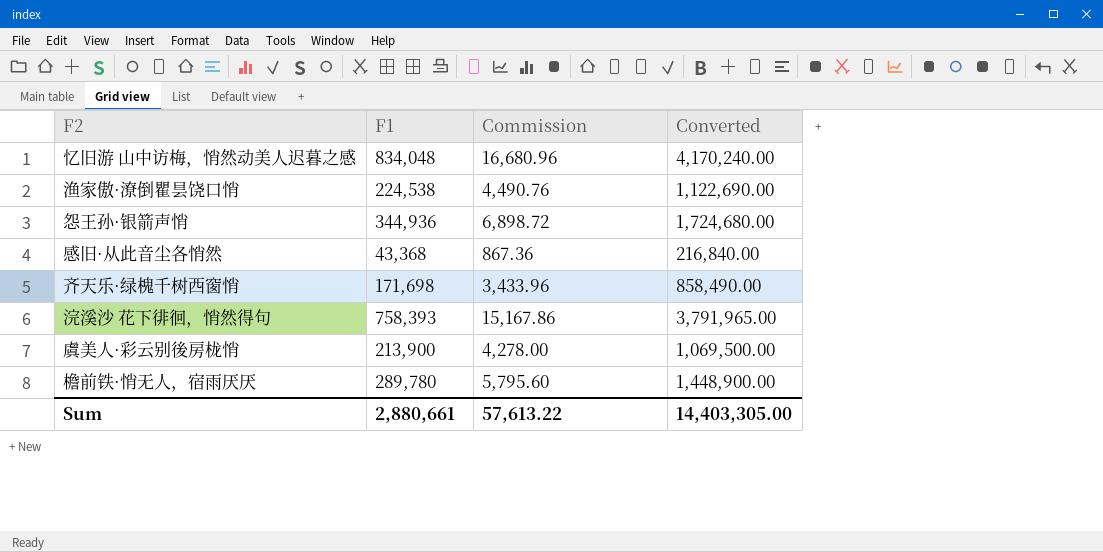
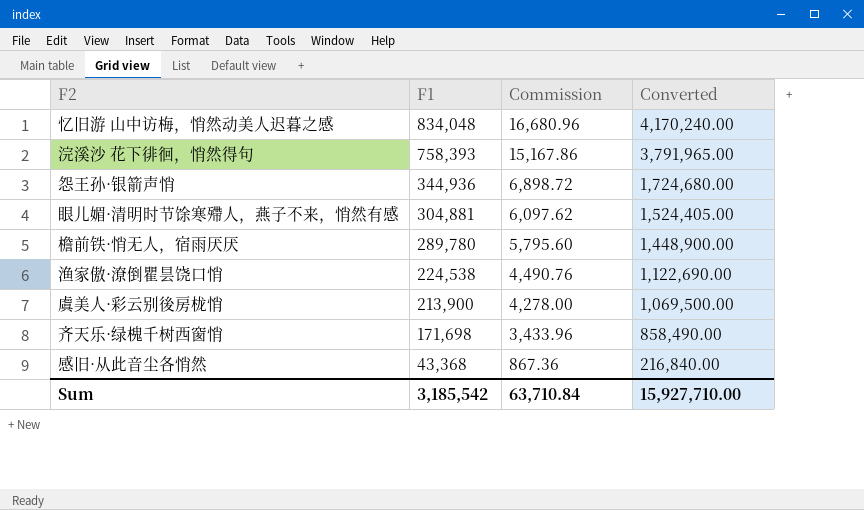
row order: none -> F1 descending
row 眼儿媚·清明时节馀寒殢人，燕子不来，悄然有感: none -> 304,881 | 6,097.62 | 1,524,405.00
Sum | F1: 2,880,661 -> 3,185,542
Sum | Commission: 57,613.22 -> 63,710.84
Sum | Converted: 14,403,305.00 -> 15,927,710.00

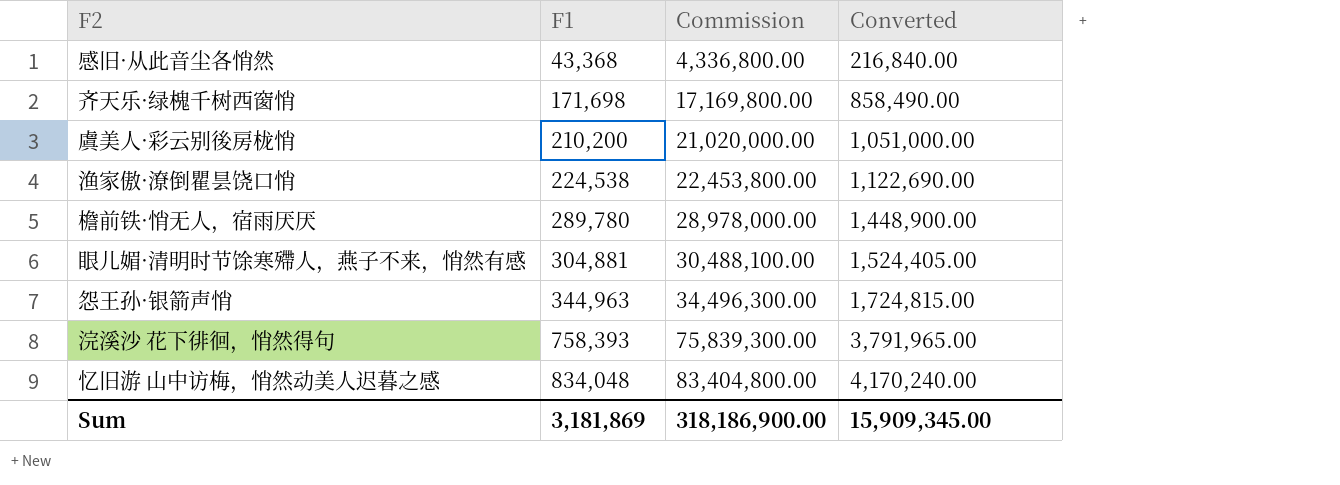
row order: F1 descending -> F1 ascending
column Commission | formula: [F1] * 0.02 -> [F1] * 100
虞美人·彩云别後房栊悄 | F1: 213,900 -> 210,200
虞美人·彩云别後房栊悄 | Converted: 1,069,500.00 -> 1,051,000.00
怨王孙·银箭声悄 | F1: 344,936 -> 344,963
怨王孙·银箭声悄 | Converted: 1,724,680.00 -> 1,724,815.00
Sum | F1: 3,185,542 -> 3,181,869
Sum | Commission: 63,710.84 -> 318,186,900.00
Sum | Converted: 15,927,710.00 -> 15,909,345.00

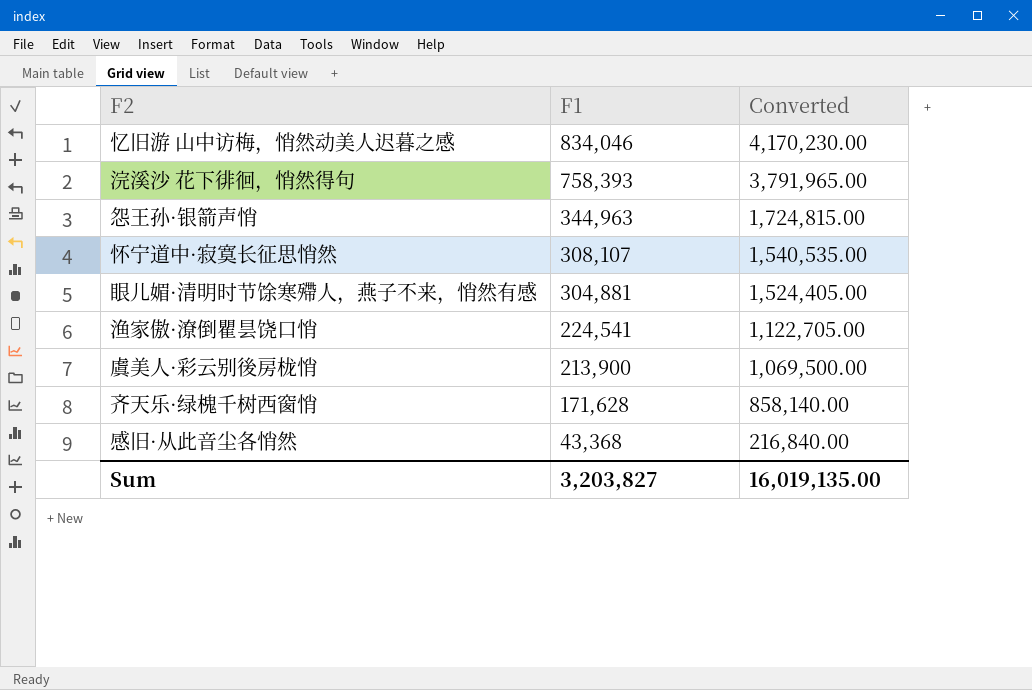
row order: F1 ascending -> F1 descending
column Commission | formula: [F1] * 100 -> none
row 檐前铁·悄无人，宿雨厌厌: 289,780 | 28,978,000.00 | 1,448,900.00 -> none
忆旧游 山中访梅，悄然动美人迟暮之感 | F1: 834,048 -> 834,046
忆旧游 山中访梅，悄然动美人迟暮之感 | Converted: 4,170,240.00 -> 4,170,230.00
row 怀宁道中·寂寞长征思悄然: none -> 308,107 | 1,540,535.00
渔家傲·潦倒瞿昙饶口悄 | F1: 224,538 -> 224,541
渔家傲·潦倒瞿昙饶口悄 | Converted: 1,122,690.00 -> 1,122,705.00
虞美人·彩云别後房栊悄 | F1: 210,200 -> 213,900
虞美人·彩云别後房栊悄 | Converted: 1,051,000.00 -> 1,069,500.00
齐天乐·绿槐千树西窗悄 | F1: 171,698 -> 171,628
齐天乐·绿槐千树西窗悄 | Converted: 858,490.00 -> 858,140.00
Sum | F1: 3,181,869 -> 3,203,827
Sum | Converted: 15,909,345.00 -> 16,019,135.00

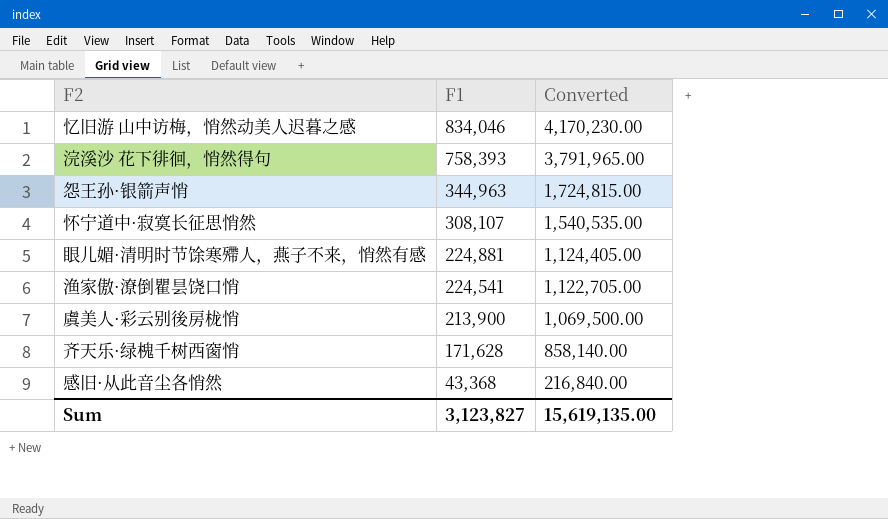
眼儿媚·清明时节馀寒殢人，燕子不来，悄然有感 | F1: 304,881 -> 224,881
眼儿媚·清明时节馀寒殢人，燕子不来，悄然有感 | Converted: 1,524,405.00 -> 1,124,405.00
Sum | F1: 3,203,827 -> 3,123,827
Sum | Converted: 16,019,135.00 -> 15,619,135.00

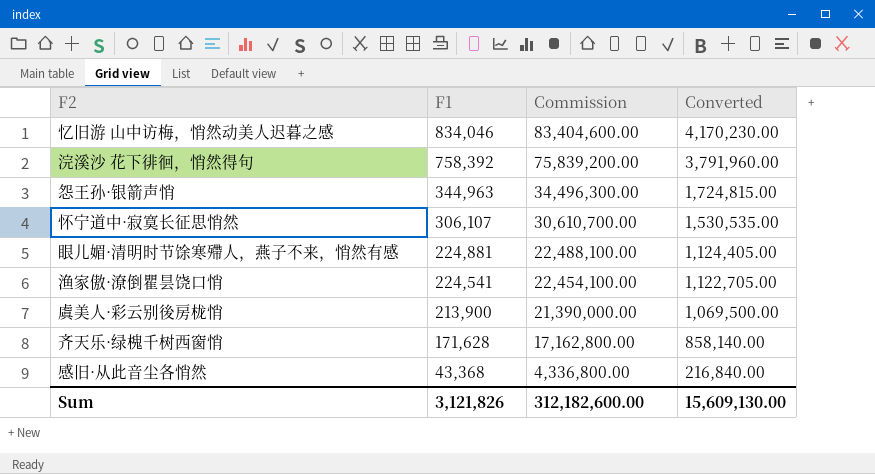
column Commission | formula: none -> [F1] * 100
浣溪沙 花下徘徊，悄然得句 | F1: 758,393 -> 758,392
浣溪沙 花下徘徊，悄然得句 | Converted: 3,791,965.00 -> 3,791,960.00
怀宁道中·寂寞长征思悄然 | F1: 308,107 -> 306,107
怀宁道中·寂寞长征思悄然 | Converted: 1,540,535.00 -> 1,530,535.00
Sum | F1: 3,123,827 -> 3,121,826
Sum | Converted: 15,619,135.00 -> 15,609,130.00

